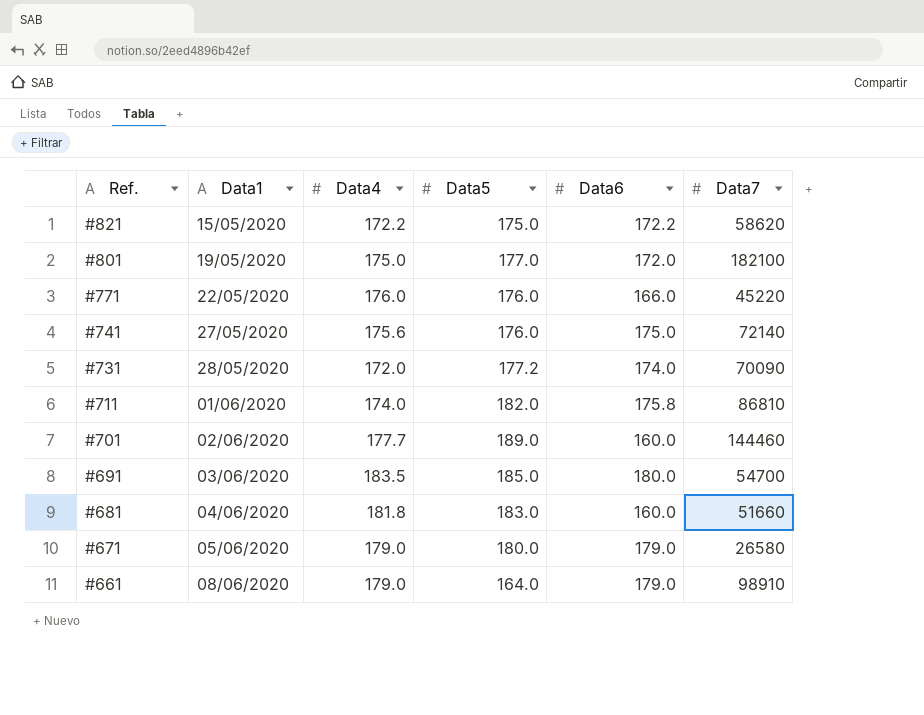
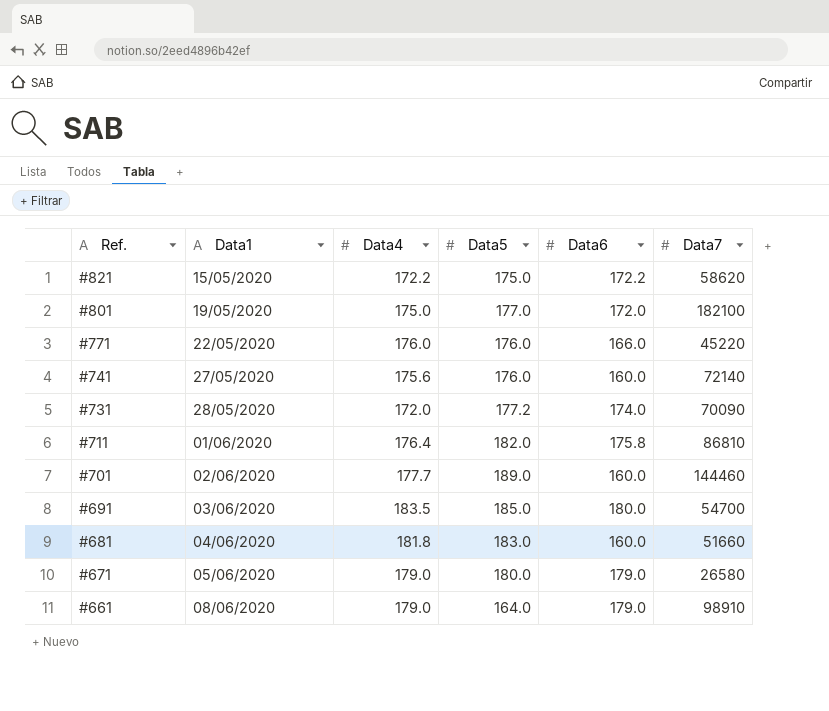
#741 | Data6: 175.0 -> 160.0
#711 | Data4: 174.0 -> 176.4

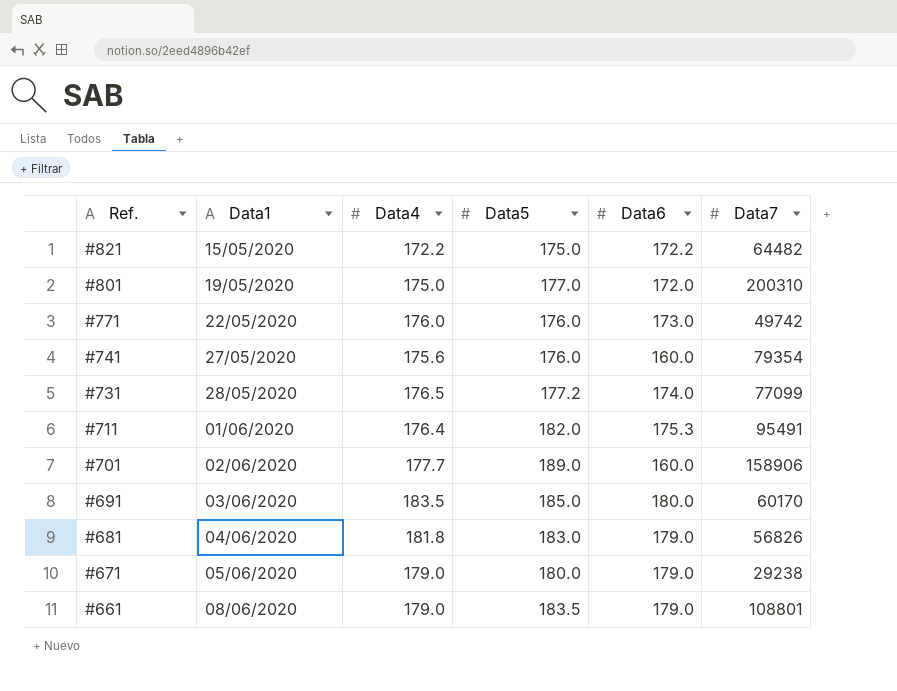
#821 | Data7: 58620 -> 64482
#801 | Data7: 182100 -> 200310
#771 | Data6: 166.0 -> 173.0
#771 | Data7: 45220 -> 49742
#741 | Data7: 72140 -> 79354
#731 | Data4: 172.0 -> 176.5
#731 | Data7: 70090 -> 77099
#711 | Data6: 175.8 -> 175.3
#711 | Data7: 86810 -> 95491
#701 | Data7: 144460 -> 158906
#691 | Data7: 54700 -> 60170
#681 | Data6: 160.0 -> 179.0
#681 | Data7: 51660 -> 56826
#671 | Data7: 26580 -> 29238
#661 | Data5: 164.0 -> 183.5
#661 | Data7: 98910 -> 108801

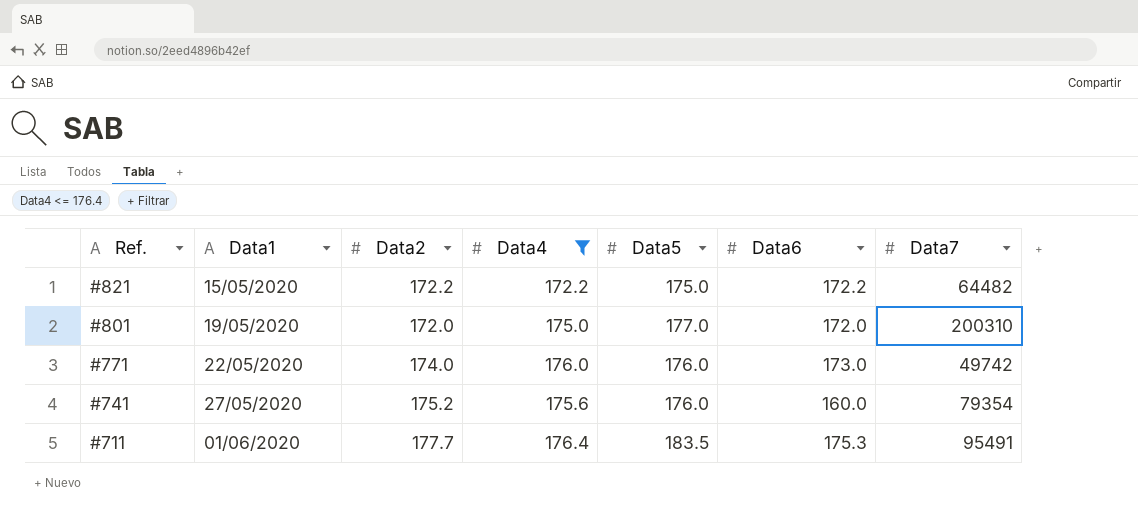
filter: none -> Data4 <= 176.4
column Data2 | position: none -> 3
#711 | Data5: 182.0 -> 183.5

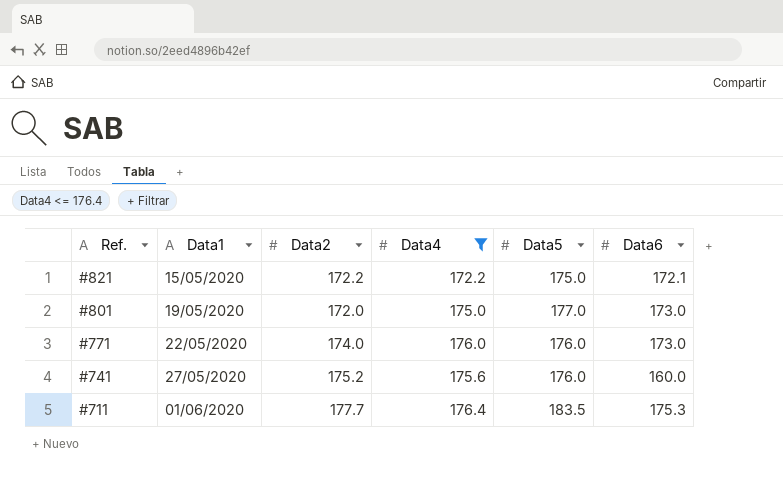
column Data7 | position: 7 -> none
#821 | Data6: 172.2 -> 172.1
#801 | Data6: 172.0 -> 173.0

